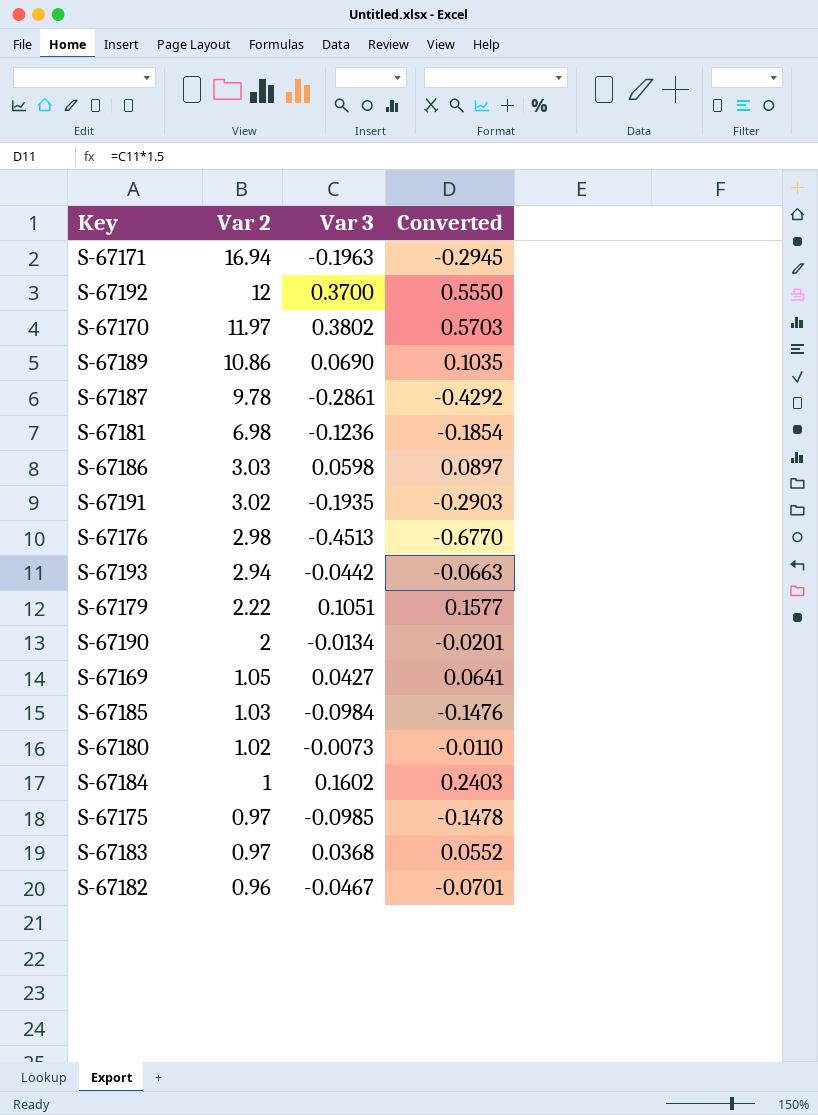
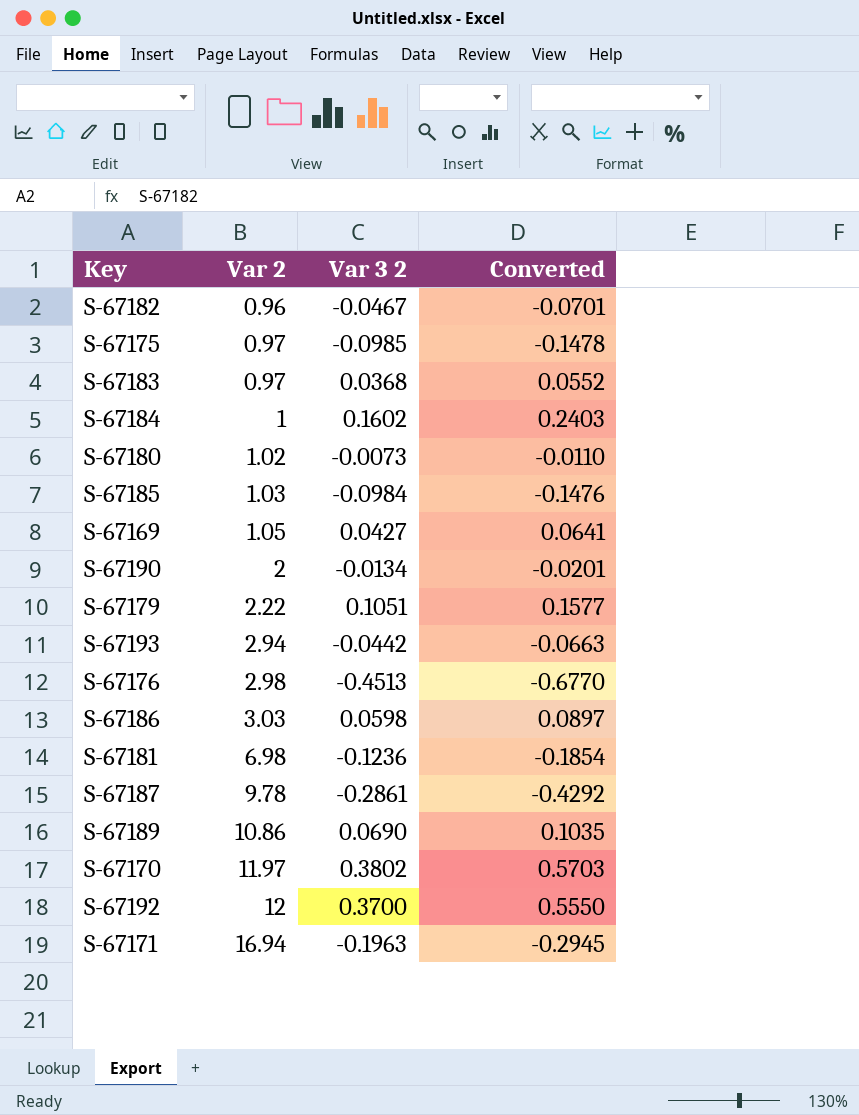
row order: Var 2 descending -> Var 2 ascending
column name: Var 3 -> Var 3 2
row S-67191: 3.02 | -0.1935 | -0.2903 -> none

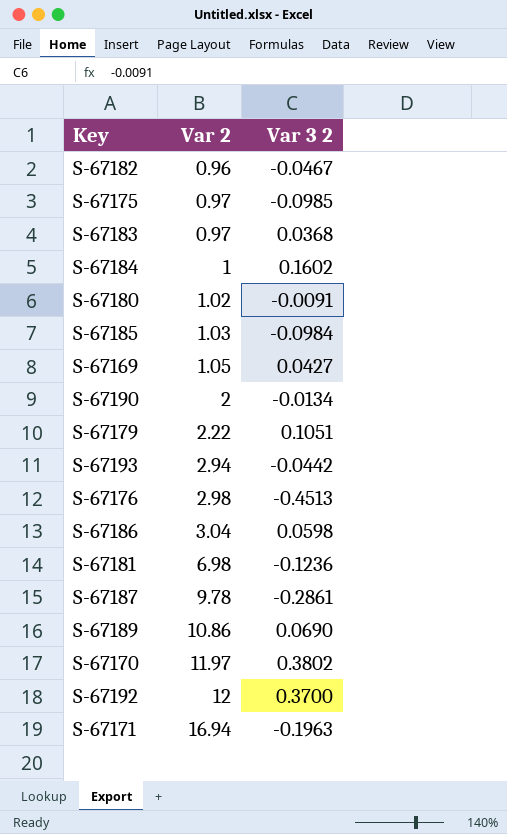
column Converted | formula: [Var 3 2] * 1.5 -> none
S-67180 | Var 3 2: -0.0073 -> -0.0091
S-67186 | Var 2: 3.03 -> 3.04

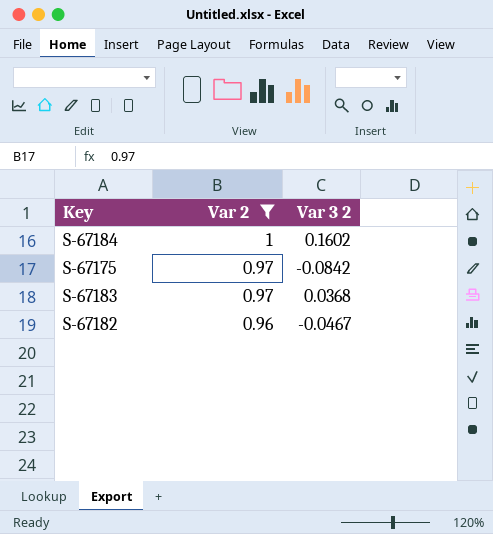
filter: none -> Var 2 <= 1
row order: Var 2 ascending -> Var 2 descending
S-67175 | Var 3 2: -0.0985 -> -0.0842

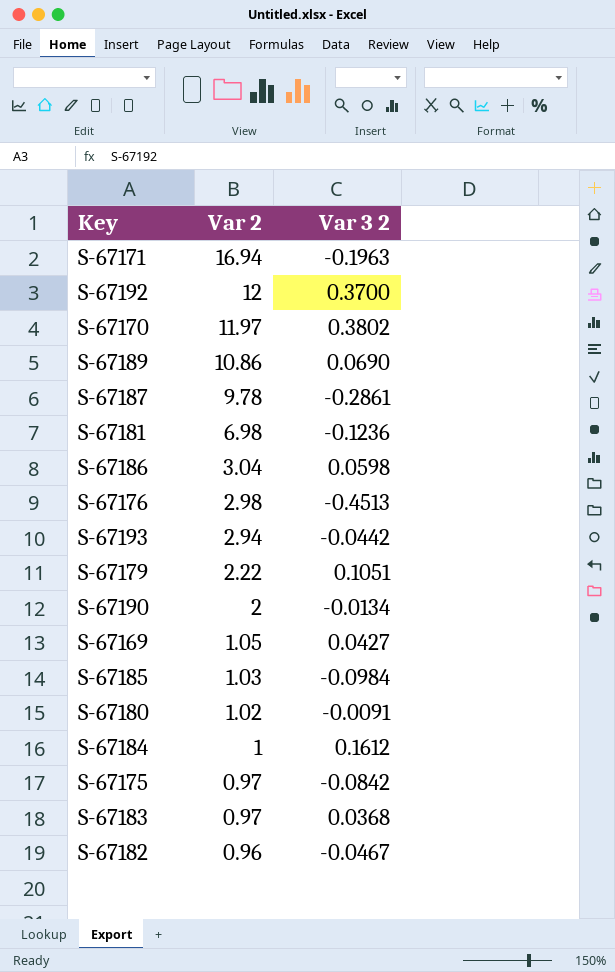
filter: Var 2 <= 1 -> none
S-67184 | Var 3 2: 0.1602 -> 0.1612

